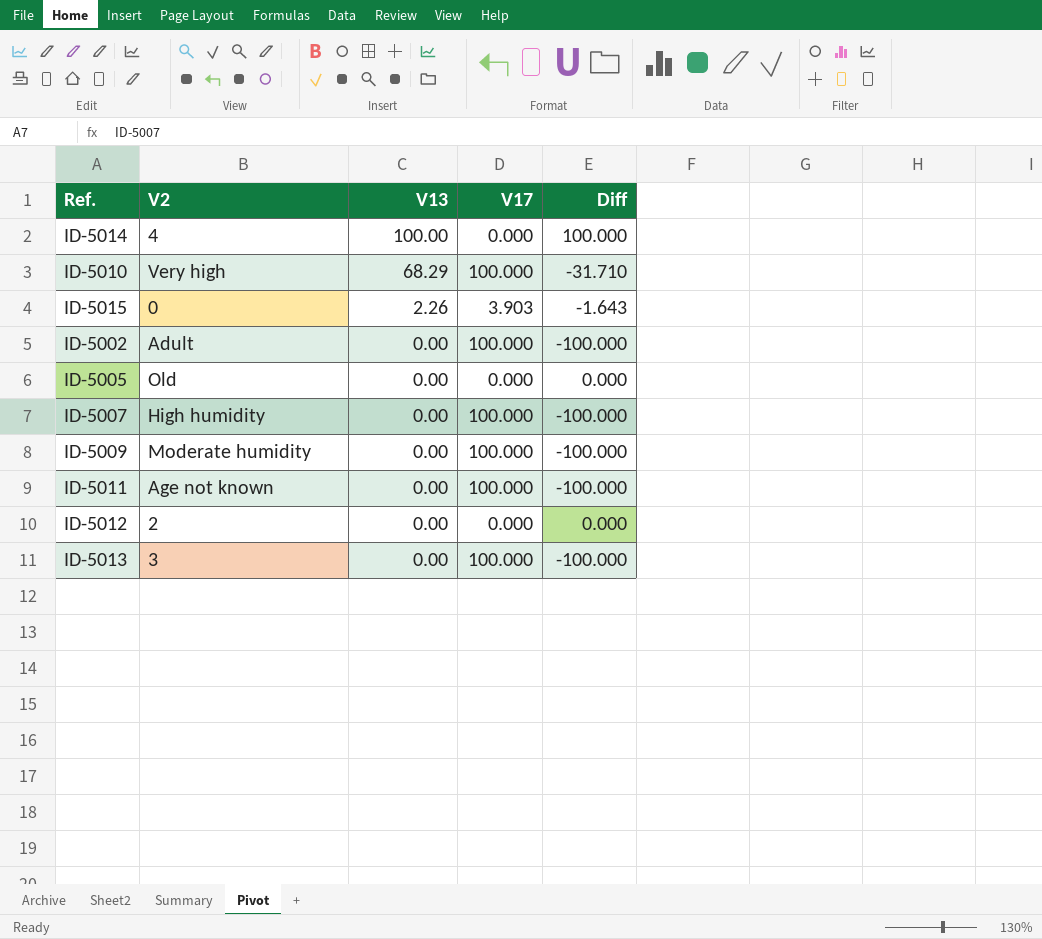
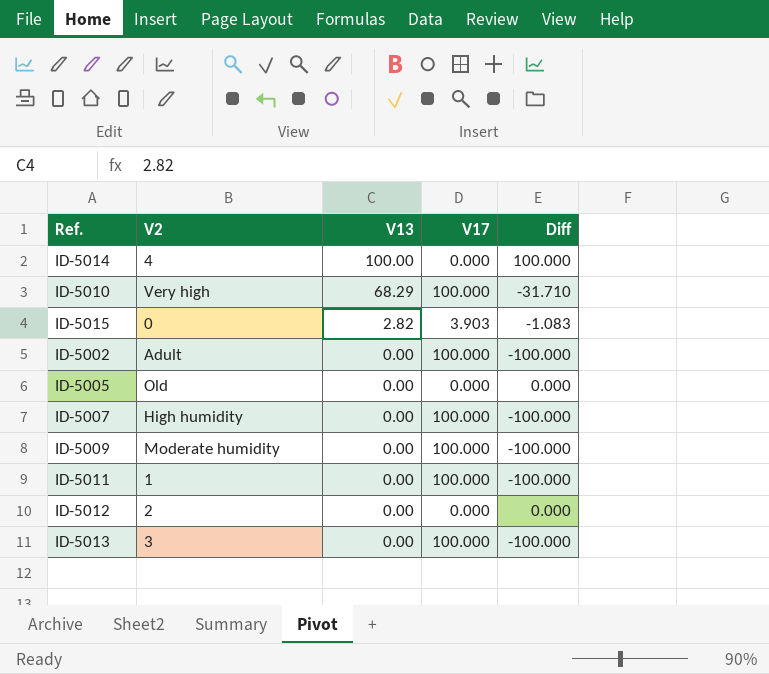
ID-5015 | V13: 2.26 -> 2.82
ID-5015 | Diff: -1.643 -> -1.083
ID-5011 | V2: Age not known -> 1

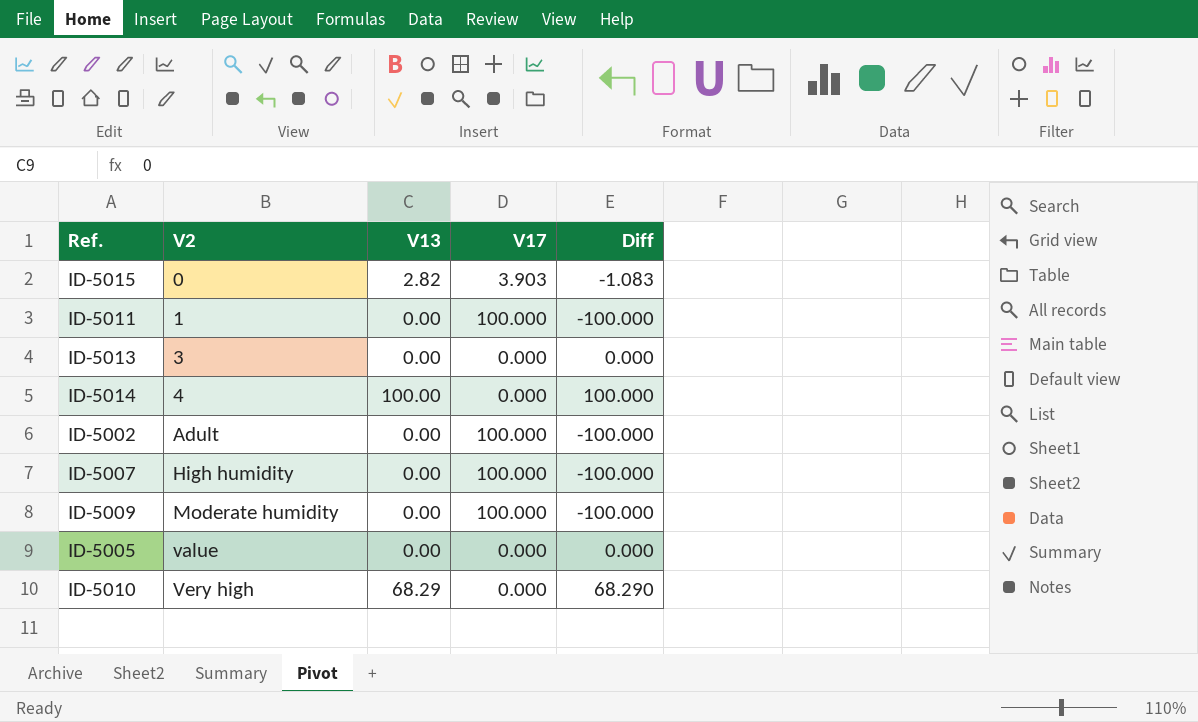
row order: V13 descending -> V2 ascending
row ID-5012: 2 | 0.00 | 0.000 | 0.000 -> none
ID-5013 | V17: 100.000 -> 0.000
ID-5013 | Diff: -100.000 -> 0.000
ID-5005 | V2: Old -> value
ID-5010 | V17: 100.000 -> 0.000
ID-5010 | Diff: -31.710 -> 68.290

